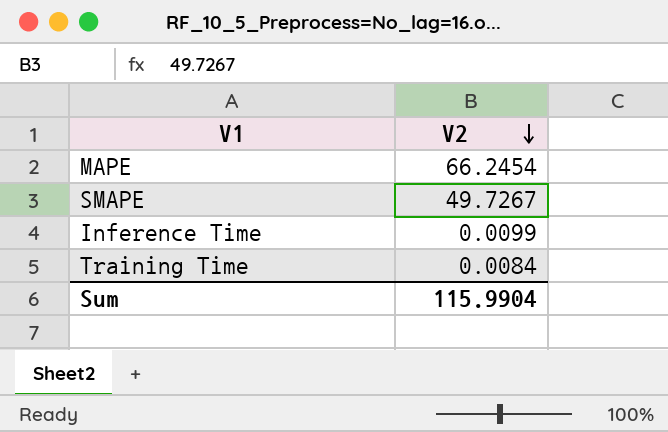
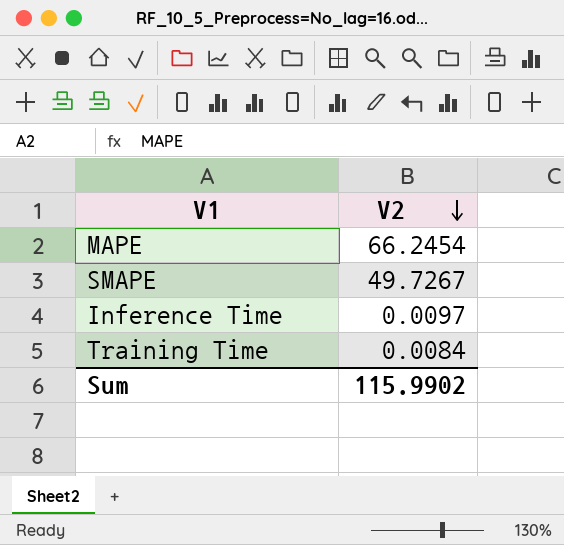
Inference Time | V2: 0.0099 -> 0.0097
Sum | V2: 115.9904 -> 115.9902

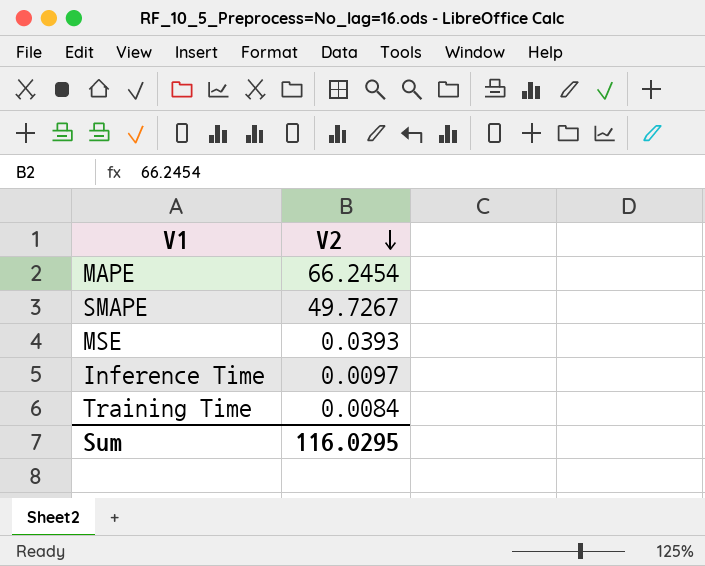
row MSE: none -> 0.0393
Sum | V2: 115.9902 -> 116.0295

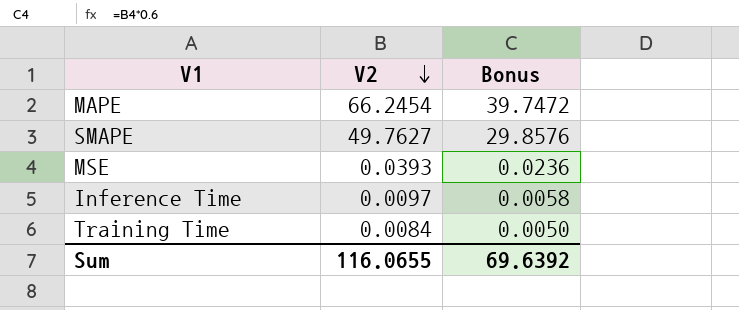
column Bonus | formula: none -> [V2] * 0.6
SMAPE | V2: 49.7267 -> 49.7627
Sum | V2: 116.0295 -> 116.0655

